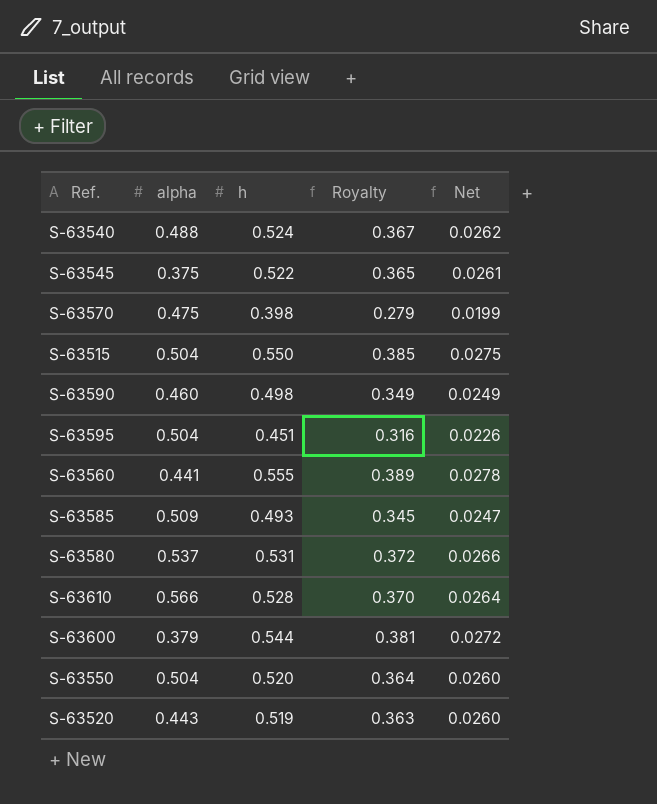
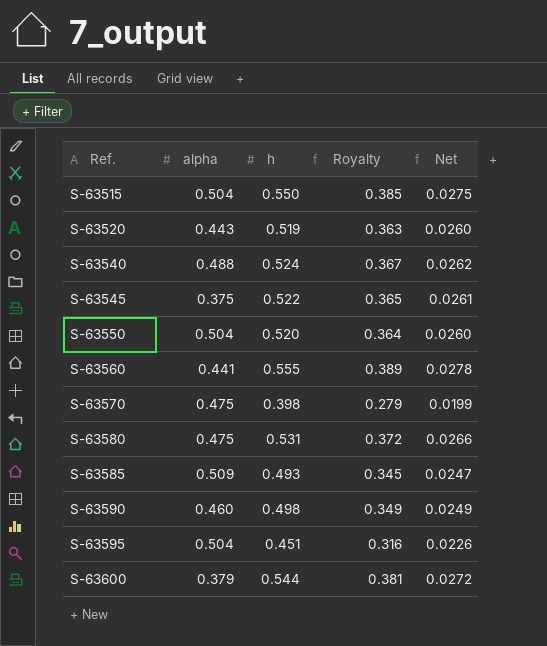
row order: none -> Ref. ascending
row S-63610: 0.566 | 0.528 | 0.370 | 0.0264 -> none
S-63580 | alpha: 0.537 -> 0.475

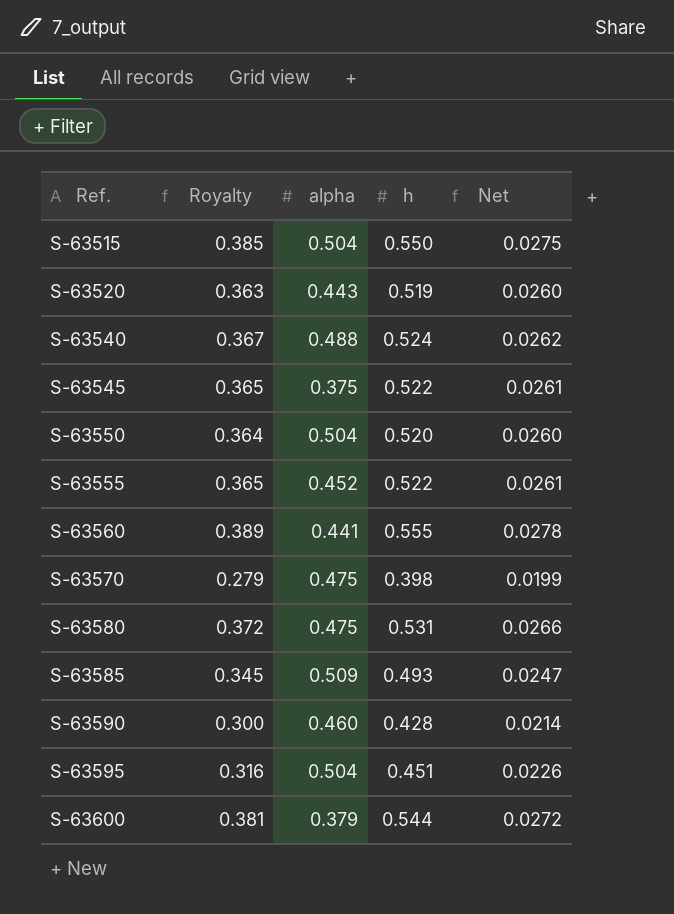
column Royalty | position: 4 -> 2
row S-63555: none -> 0.365 | 0.452 | 0.522 | 0.0261
S-63590 | Royalty: 0.349 -> 0.300
S-63590 | h: 0.498 -> 0.428
S-63590 | Net: 0.0249 -> 0.0214

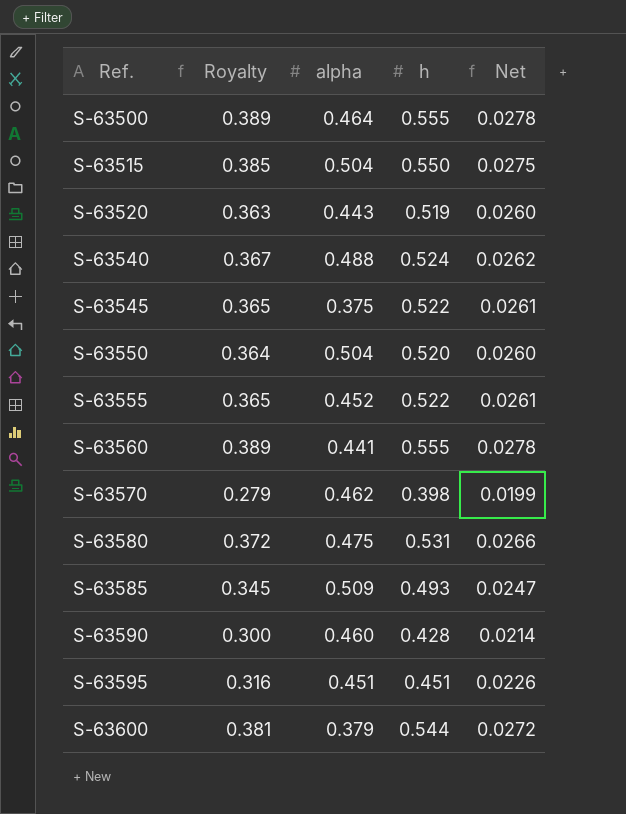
row S-63500: none -> 0.389 | 0.464 | 0.555 | 0.0278
S-63570 | alpha: 0.475 -> 0.462
S-63595 | alpha: 0.504 -> 0.451

